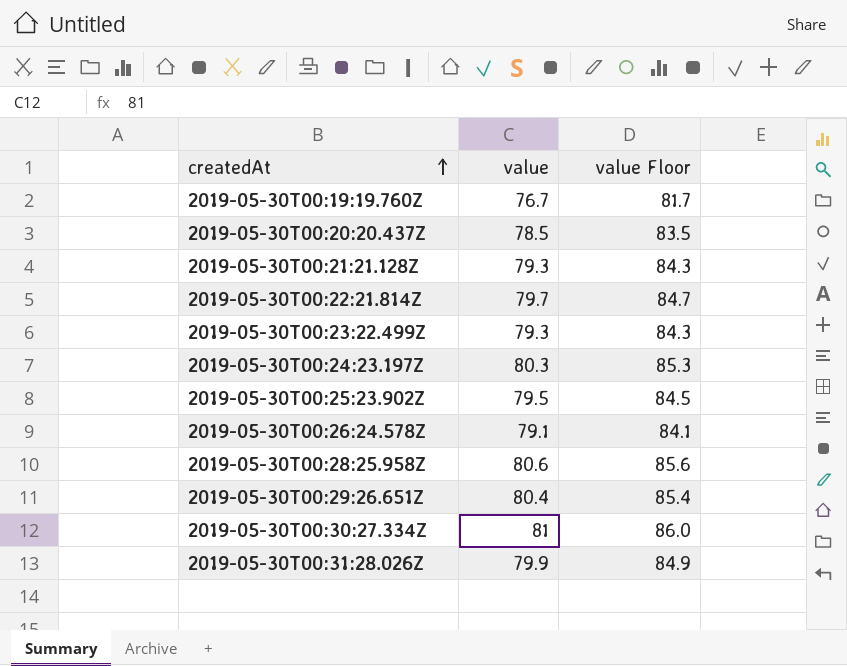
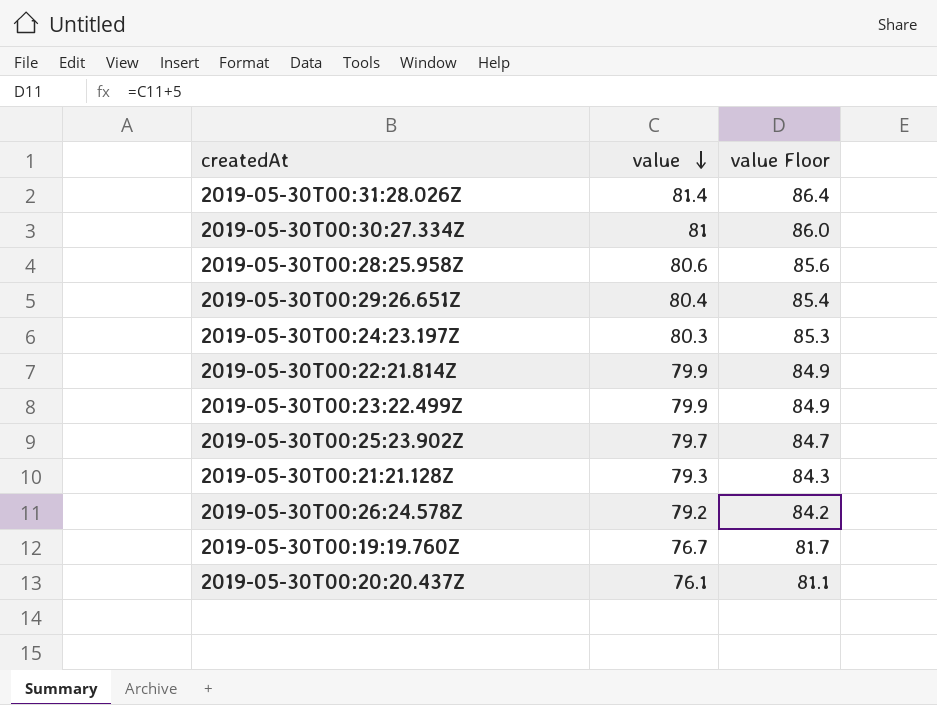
row order: createdAt ascending -> value descending
2019-05-30T00:31:28.026Z | value: 79.9 -> 81.4
2019-05-30T00:31:28.026Z | value Floor: 84.9 -> 86.4
2019-05-30T00:22:21.814Z | value: 79.7 -> 79.9
2019-05-30T00:22:21.814Z | value Floor: 84.7 -> 84.9
2019-05-30T00:23:22.499Z | value: 79.3 -> 79.9
2019-05-30T00:23:22.499Z | value Floor: 84.3 -> 84.9
2019-05-30T00:25:23.902Z | value: 79.5 -> 79.7
2019-05-30T00:25:23.902Z | value Floor: 84.5 -> 84.7
2019-05-30T00:26:24.578Z | value: 79.1 -> 79.2
2019-05-30T00:26:24.578Z | value Floor: 84.1 -> 84.2
2019-05-30T00:20:20.437Z | value: 78.5 -> 76.1
2019-05-30T00:20:20.437Z | value Floor: 83.5 -> 81.1

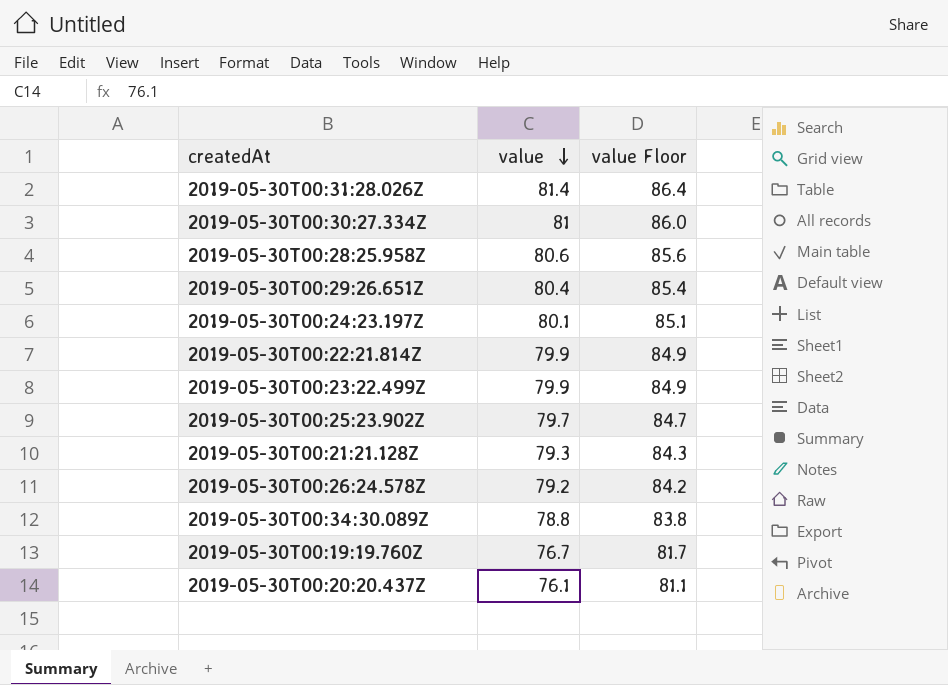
2019-05-30T00:24:23.197Z | value: 80.3 -> 80.1
2019-05-30T00:24:23.197Z | value Floor: 85.3 -> 85.1
row 2019-05-30T00:34:30.089Z: none -> 78.8 | 83.8

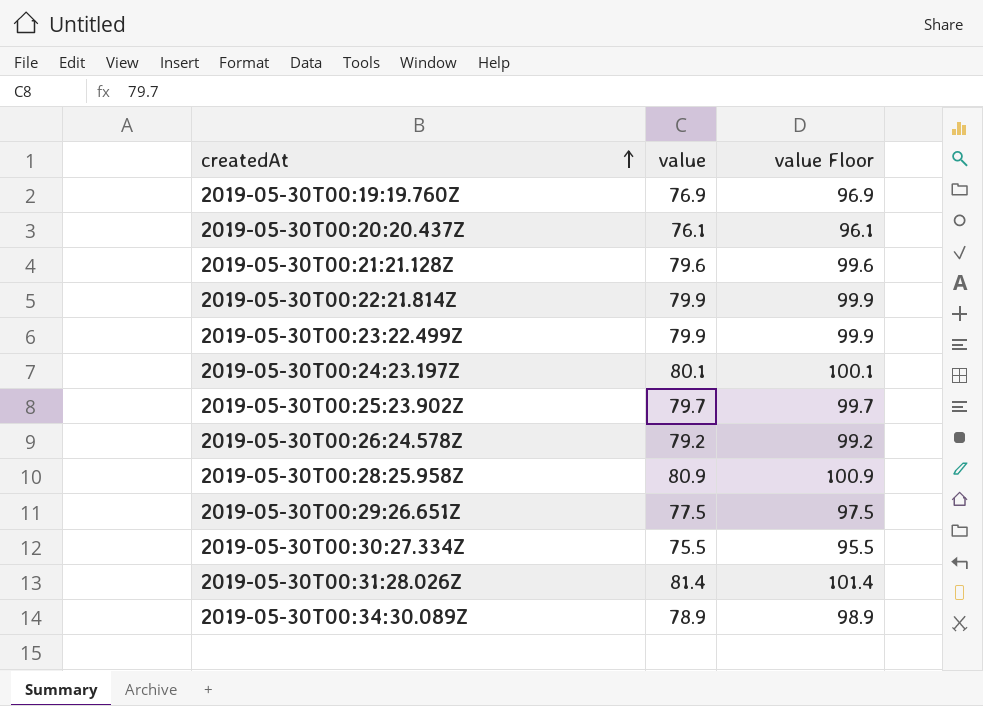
row order: value descending -> createdAt ascending
column value Floor | formula: [value] + 5 -> [value] + 20
2019-05-30T00:19:19.760Z | value: 76.7 -> 76.9
2019-05-30T00:21:21.128Z | value: 79.3 -> 79.6
2019-05-30T00:28:25.958Z | value: 80.6 -> 80.9
2019-05-30T00:29:26.651Z | value: 80.4 -> 77.5
2019-05-30T00:30:27.334Z | value: 81 -> 75.5
2019-05-30T00:34:30.089Z | value: 78.8 -> 78.9

